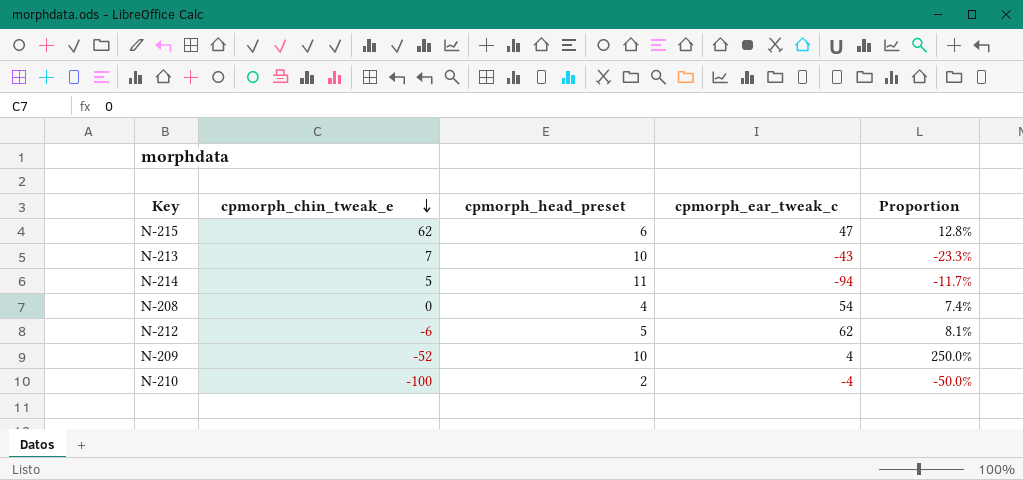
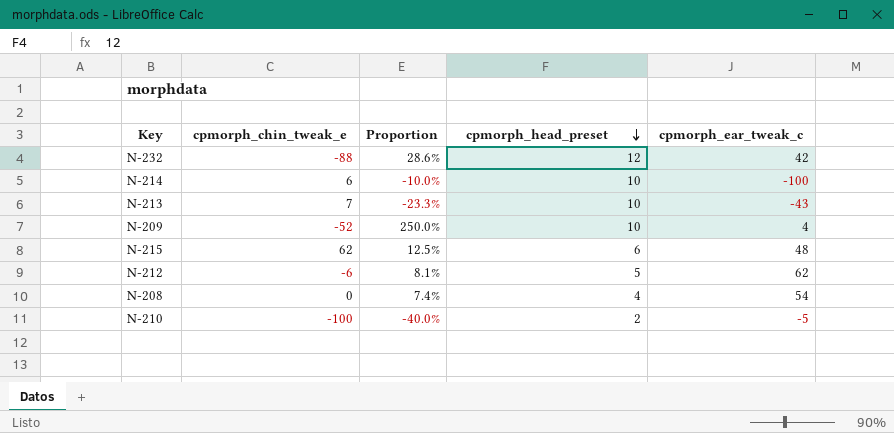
row order: cpmorph_chin_tweak_e descending -> cpmorph_head_preset descending
column Proportion | position: 5 -> 3
row N-232: none -> -88 | 28.6% | 12 | 42
N-214 | cpmorph_chin_tweak_e: 5 -> 6
N-214 | Proportion: -11.7% -> -10.0%
N-214 | cpmorph_head_preset: 11 -> 10
N-214 | cpmorph_ear_tweak_c: -94 -> -100
N-215 | Proportion: 12.8% -> 12.5%
N-215 | cpmorph_ear_tweak_c: 47 -> 48
N-210 | Proportion: -50.0% -> -40.0%
N-210 | cpmorph_ear_tweak_c: -4 -> -5

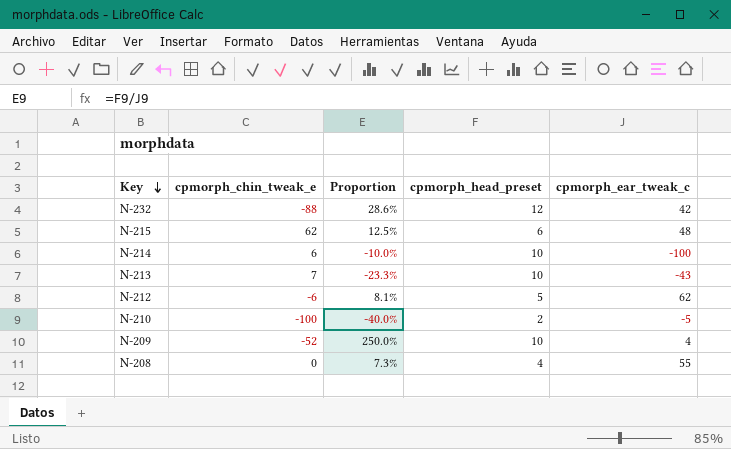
row order: cpmorph_head_preset descending -> Key descending
N-208 | Proportion: 7.4% -> 7.3%
N-208 | cpmorph_ear_tweak_c: 54 -> 55

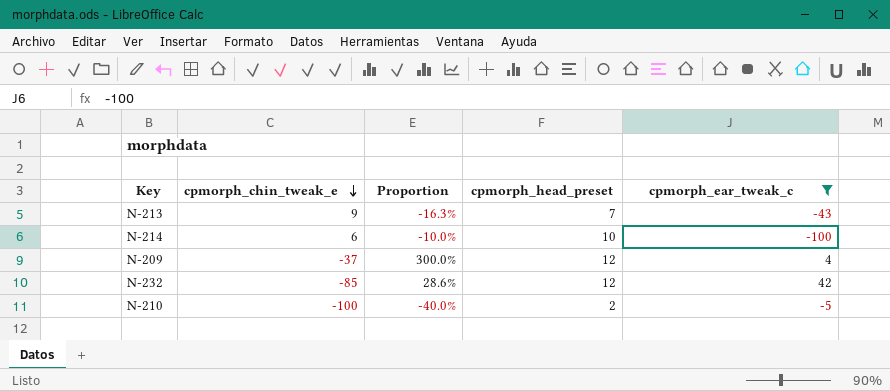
filter: none -> cpmorph_ear_tweak_c <= 42
row order: Key descending -> cpmorph_chin_tweak_e descending
N-213 | cpmorph_chin_tweak_e: 7 -> 9
N-213 | Proportion: -23.3% -> -16.3%
N-213 | cpmorph_head_preset: 10 -> 7
N-209 | cpmorph_chin_tweak_e: -52 -> -37
N-209 | Proportion: 250.0% -> 300.0%
N-209 | cpmorph_head_preset: 10 -> 12
N-232 | cpmorph_chin_tweak_e: -88 -> -85

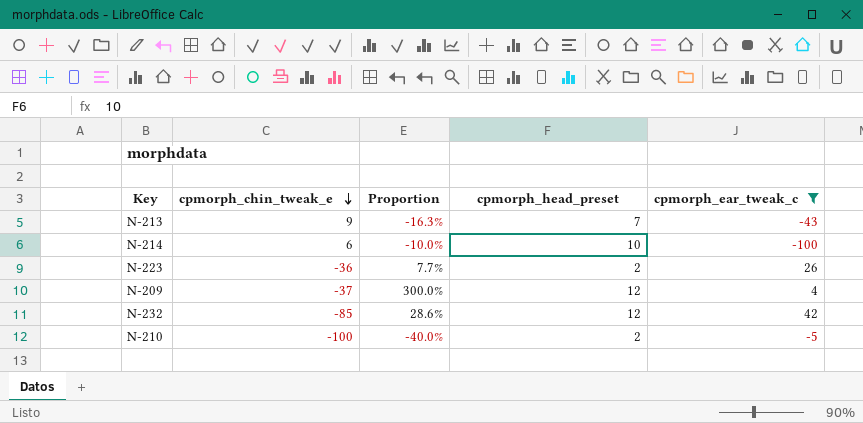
row N-223: none -> -36 | 7.7% | 2 | 26

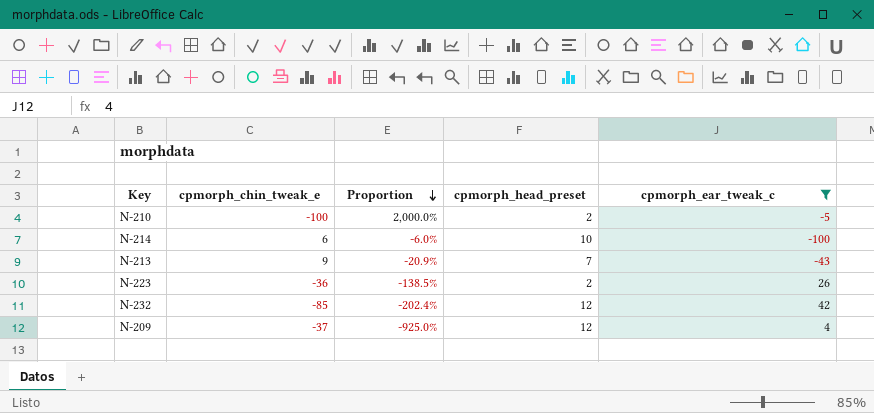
row order: cpmorph_chin_tweak_e descending -> Proportion descending
column Proportion | formula: [cpmorph_head_preset] / [cpmorph_ear_tweak_c] -> [cpmorph_chin_tweak_e] / [cpmorph_ear_tweak_c]

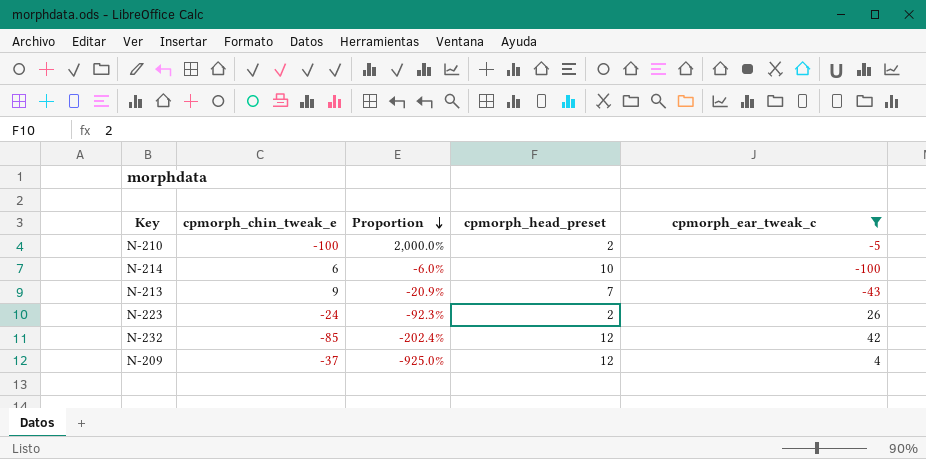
N-223 | cpmorph_chin_tweak_e: -36 -> -24
N-223 | Proportion: -138.5% -> -92.3%

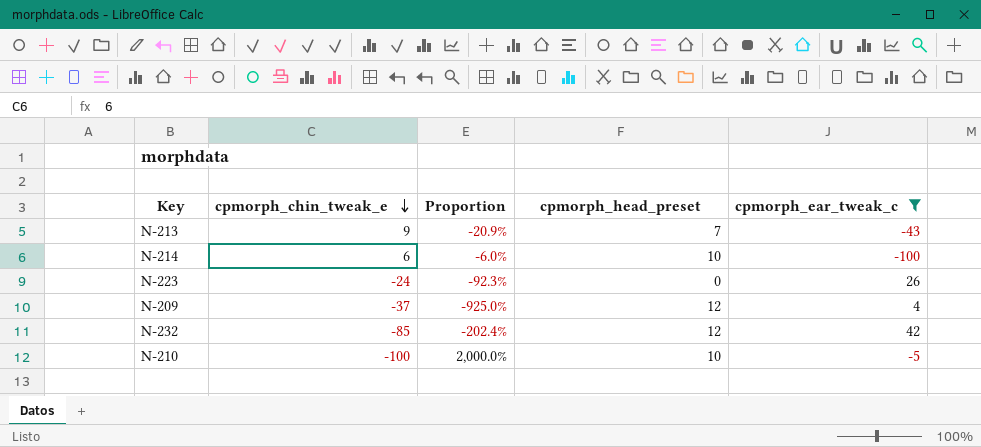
row order: Proportion descending -> cpmorph_chin_tweak_e descending
N-223 | cpmorph_head_preset: 2 -> 0
N-210 | cpmorph_head_preset: 2 -> 10

